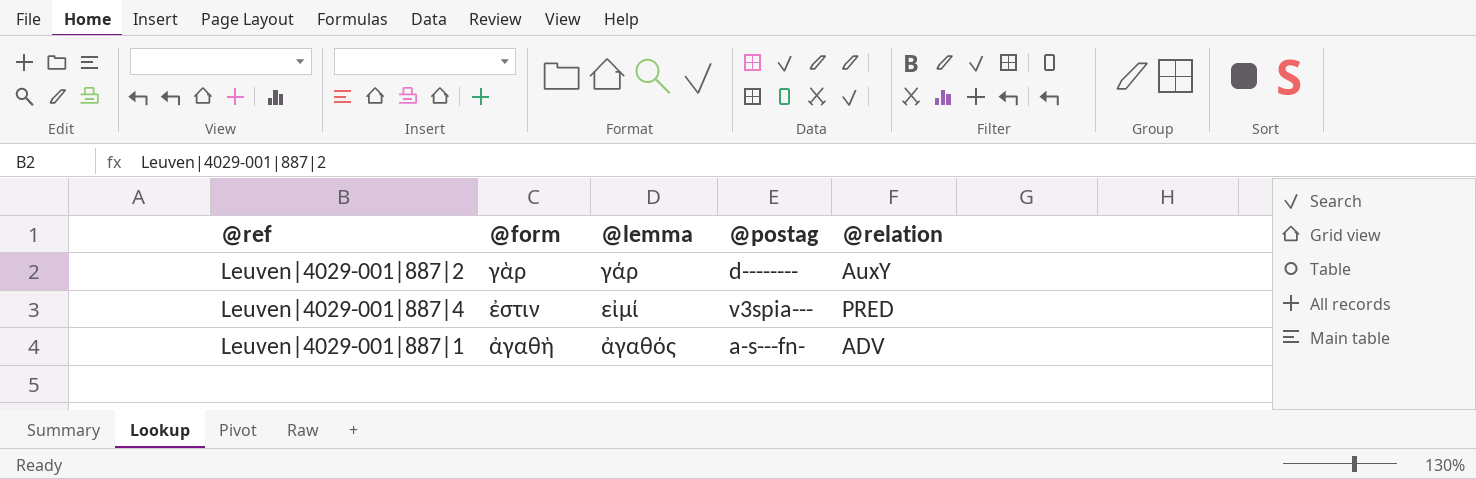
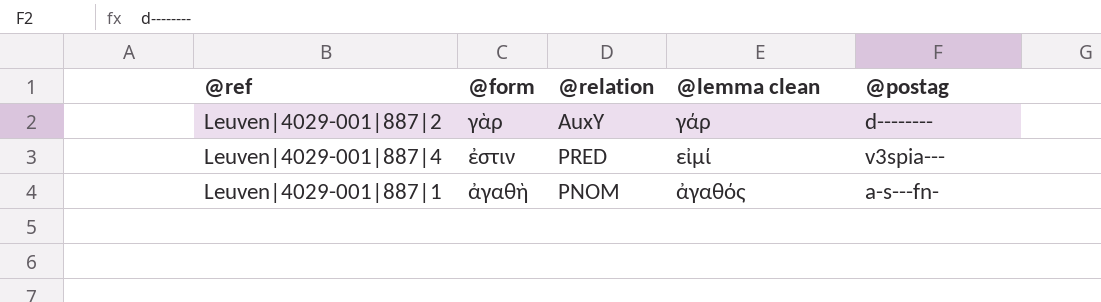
column @relation | position: 5 -> 3
column name: @lemma -> @lemma clean
Leuven|4029-001|887|1 | @relation: ADV -> PNOM

